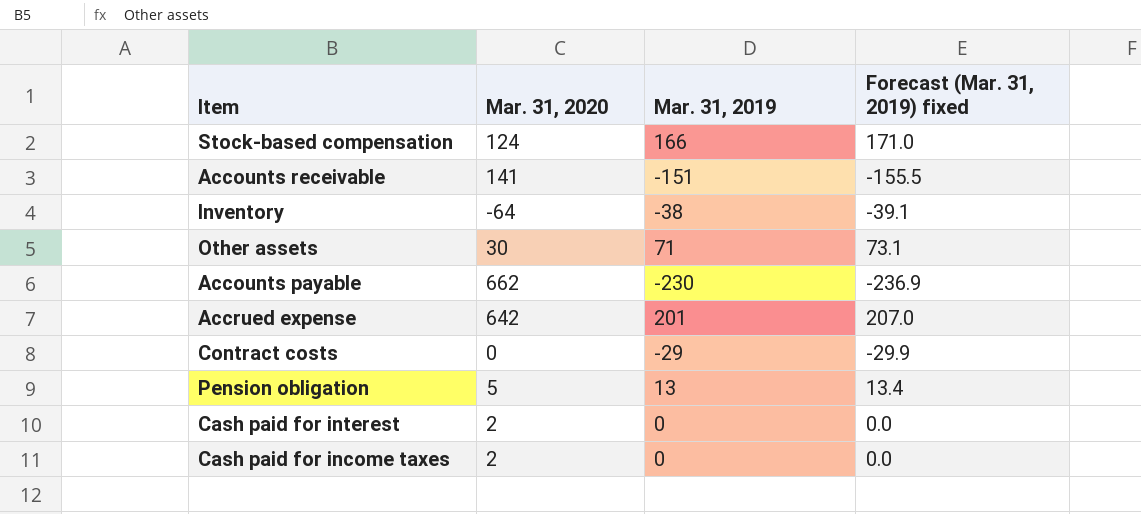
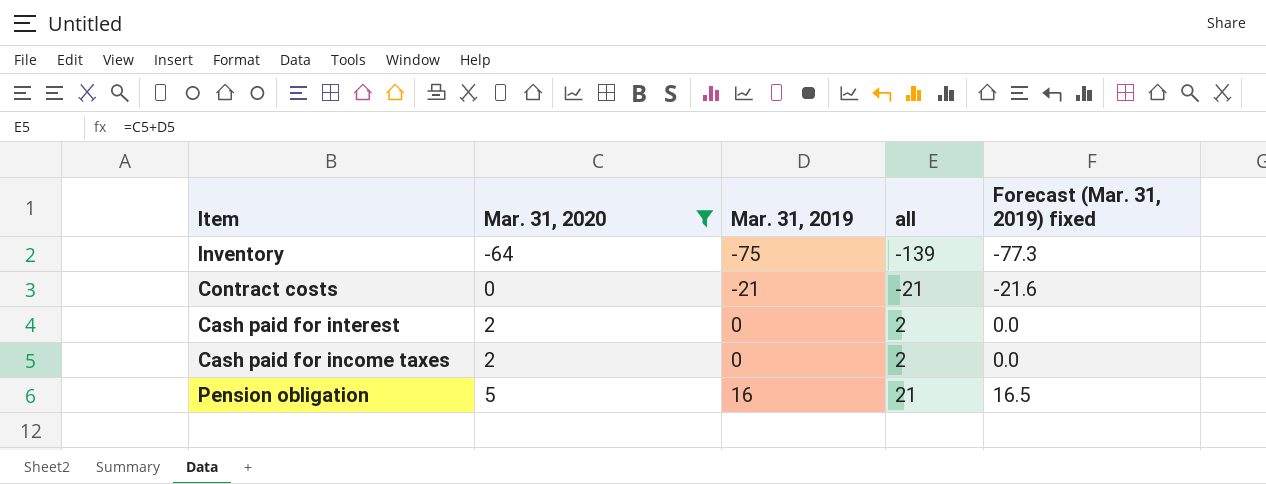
filter: none -> Mar. 31, 2020 <= 5
row order: none -> Mar. 31, 2020 ascending
column all | formula: none -> [Mar. 31, 2020] + [Mar. 31, 2019]
Inventory | Mar. 31, 2019: -38 -> -75
Inventory | Forecast (Mar. 31, 2019) fixed: -39.1 -> -77.3
Contract costs | Mar. 31, 2019: -29 -> -21
Contract costs | Forecast (Mar. 31, 2019) fixed: -29.9 -> -21.6
Pension obligation | Mar. 31, 2019: 13 -> 16
Pension obligation | Forecast (Mar. 31, 2019) fixed: 13.4 -> 16.5

